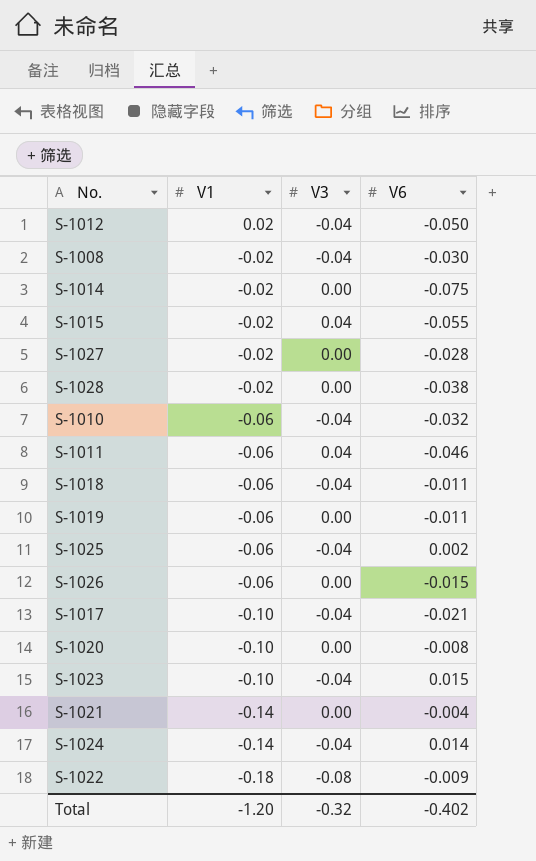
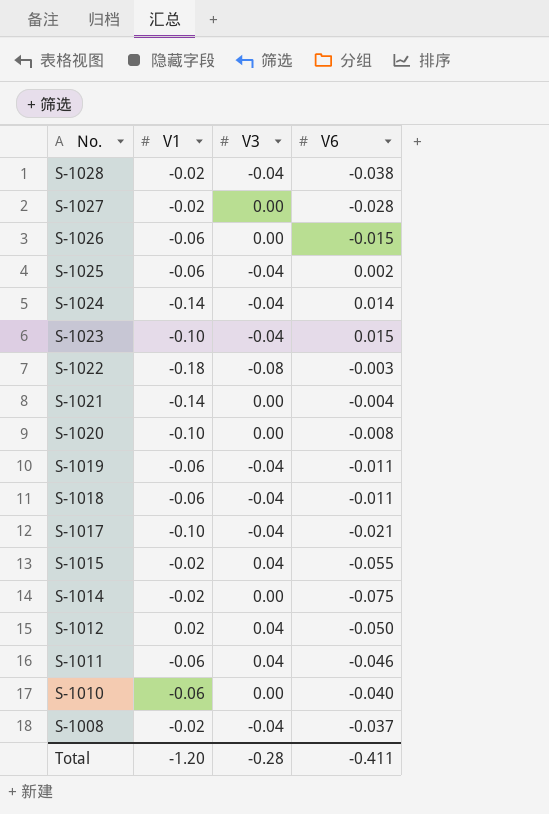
row order: V1 descending -> No. descending
S-1028 | V3: 0.00 -> -0.04
S-1022 | V6: -0.009 -> -0.003
S-1019 | V3: 0.00 -> -0.04
S-1012 | V3: -0.04 -> 0.04
S-1010 | V3: -0.04 -> 0.00
S-1010 | V6: -0.032 -> -0.040
S-1008 | V6: -0.030 -> -0.037
Total | V3: -0.32 -> -0.28
Total | V6: -0.402 -> -0.411

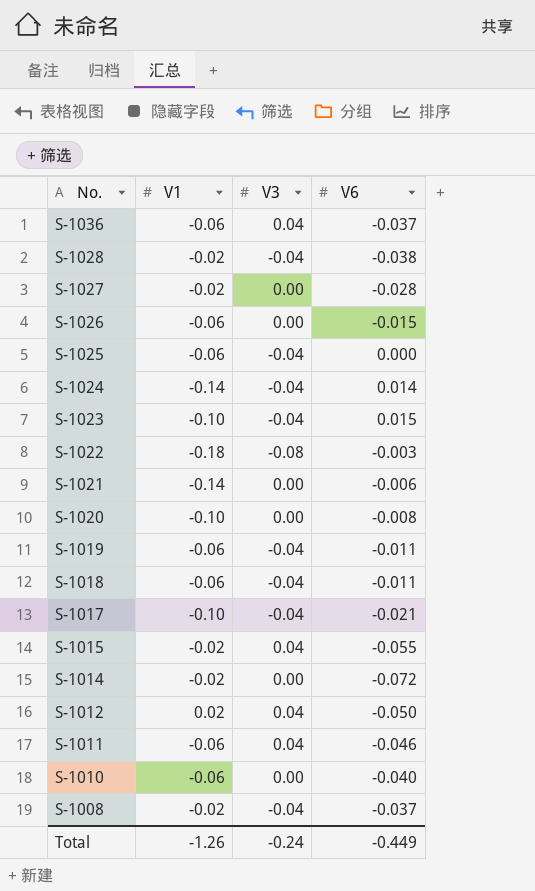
row S-1036: none -> -0.06 | 0.04 | -0.037
S-1025 | V6: 0.002 -> 0.000
S-1021 | V6: -0.004 -> -0.006
S-1014 | V6: -0.075 -> -0.072
Total | V1: -1.20 -> -1.26
Total | V3: -0.28 -> -0.24
Total | V6: -0.411 -> -0.449

